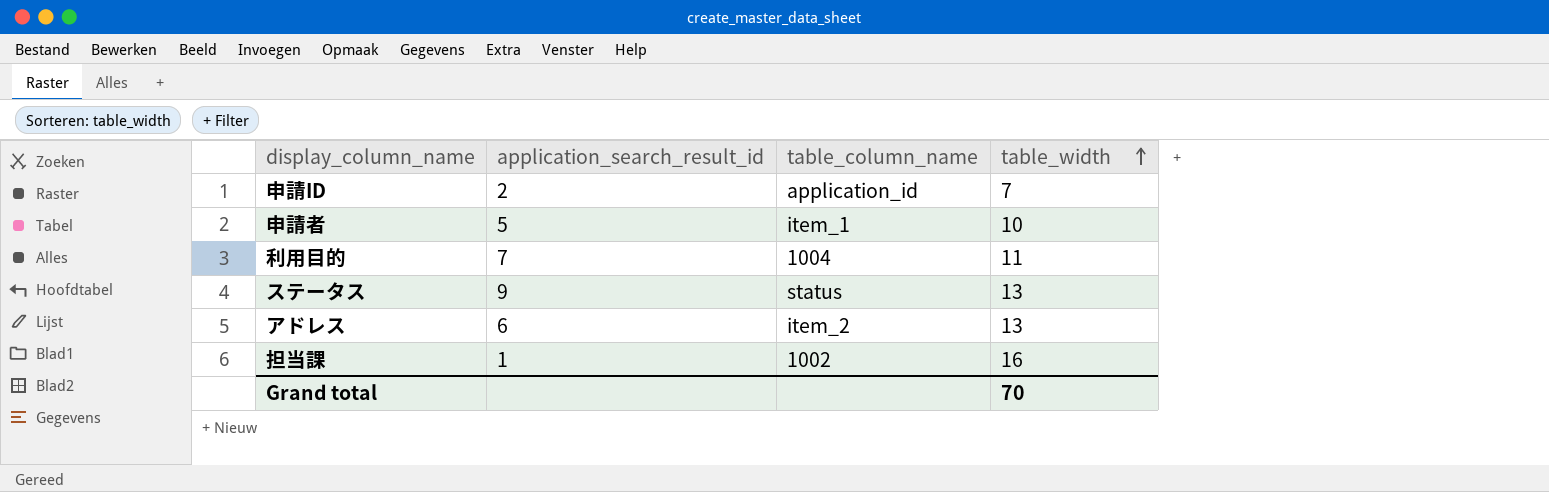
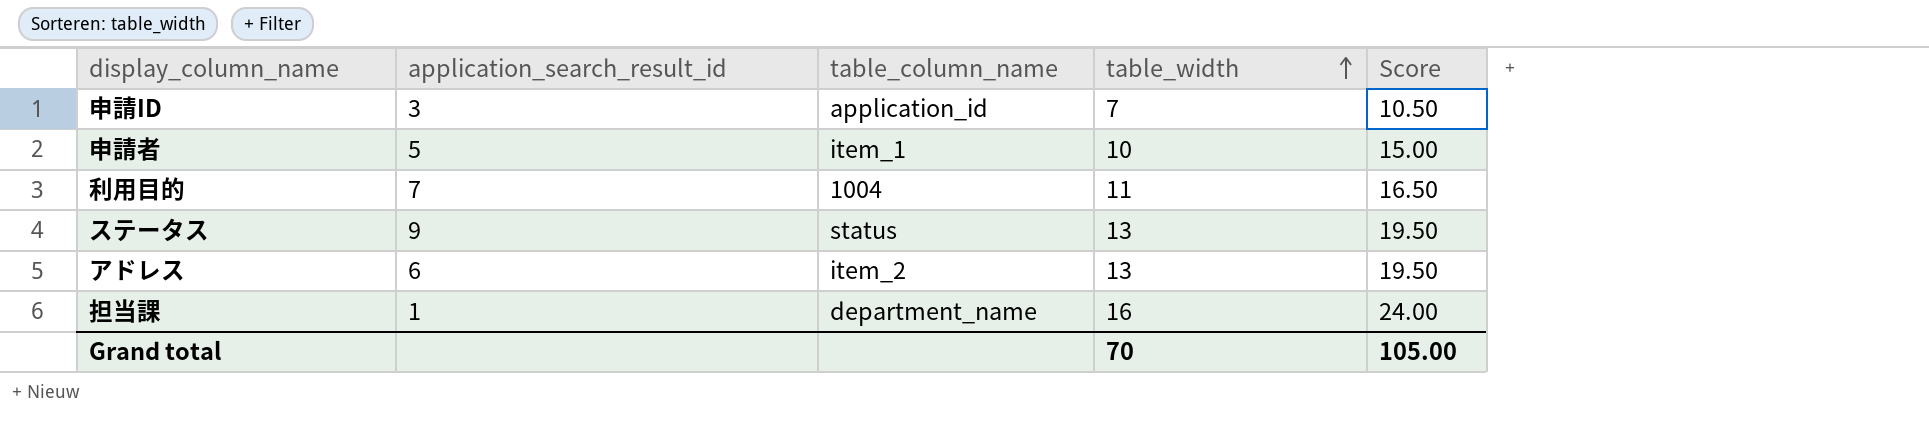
column Score | formula: none -> [table_width] * 1.5
申請ID | application_search_result_id: 2 -> 3
担当課 | table_column_name: 1002 -> department_name

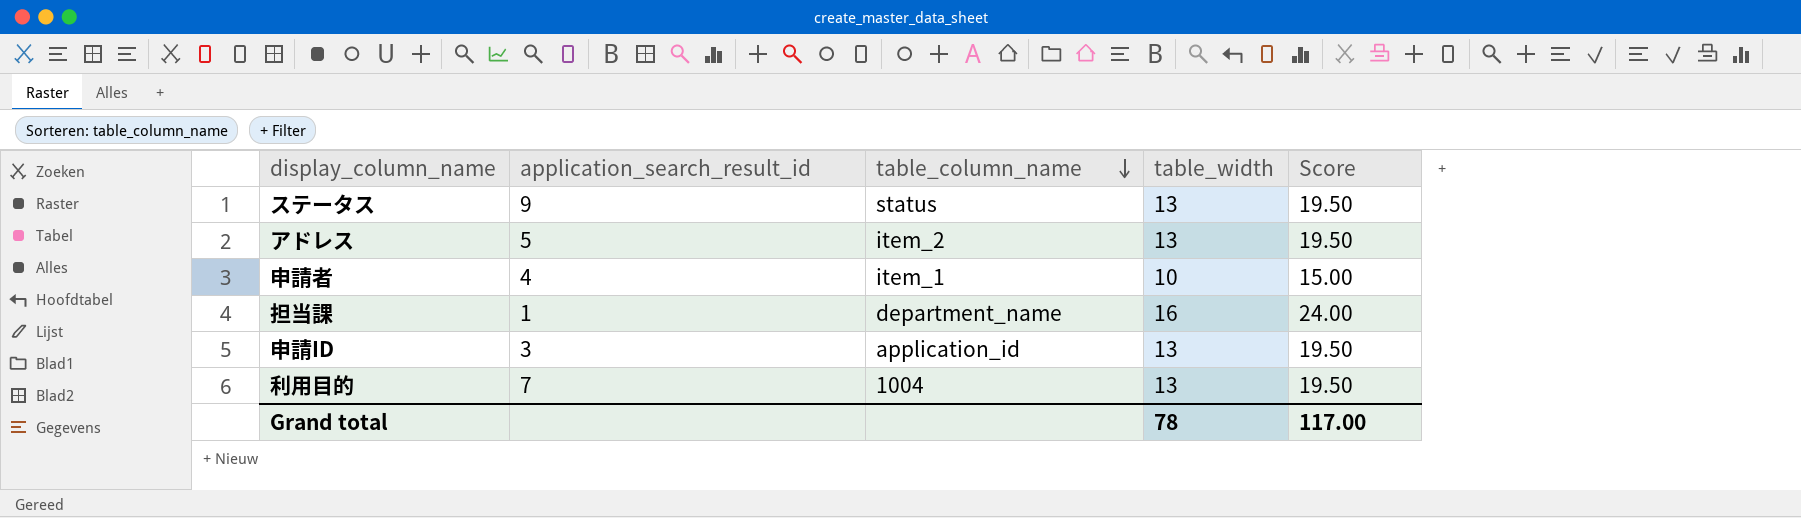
row order: table_width ascending -> table_column_name descending
アドレス | application_search_result_id: 6 -> 5
申請者 | application_search_result_id: 5 -> 4
申請ID | table_width: 7 -> 13
申請ID | Score: 10.50 -> 19.50
利用目的 | table_width: 11 -> 13
利用目的 | Score: 16.50 -> 19.50
Grand total | table_width: 70 -> 78
Grand total | Score: 105.00 -> 117.00

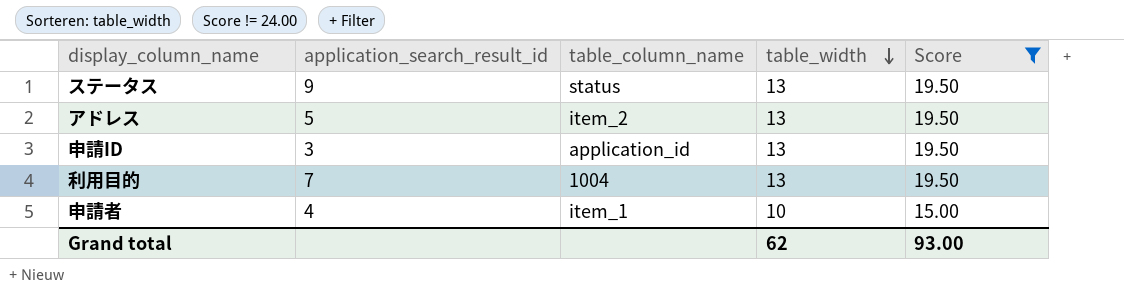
filter: none -> Score != 24.00
row order: table_column_name descending -> table_width descending
Grand total | table_width: 78 -> 62
Grand total | Score: 117.00 -> 93.00

